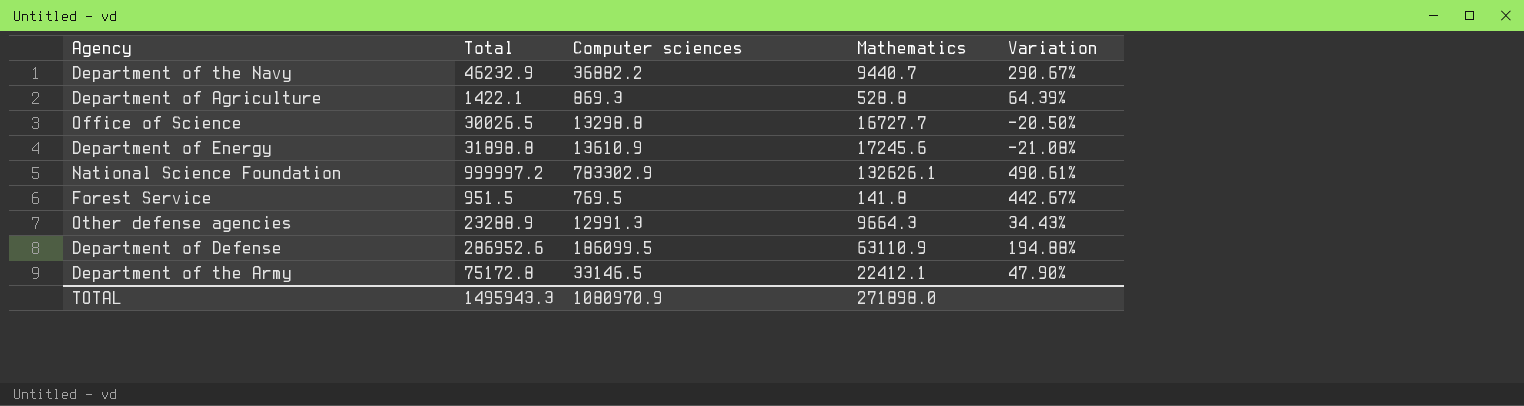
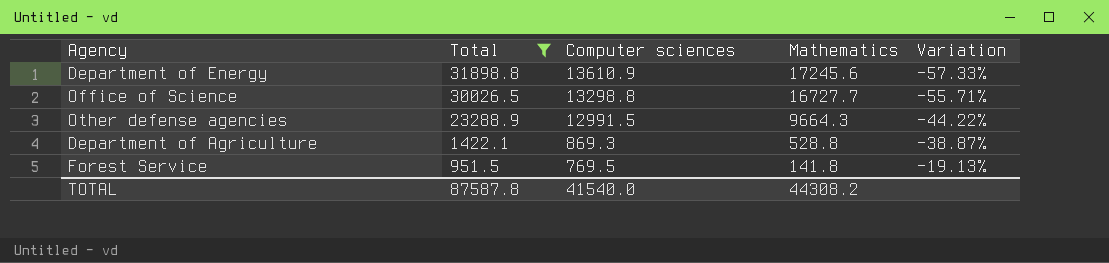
filter: none -> Total <= 31898.8
row order: none -> Total descending
column Variation | formula: ([Computer sciences] - [Mathematics]) / [Mathematics] -> ([Computer sciences] - [Total]) / [Total]
Other defense agencies | Computer sciences: 12991.3 -> 12991.5
TOTAL | Total: 1495943.3 -> 87587.8
TOTAL | Computer sciences: 1080970.9 -> 41540.0
TOTAL | Mathematics: 271898.0 -> 44308.2

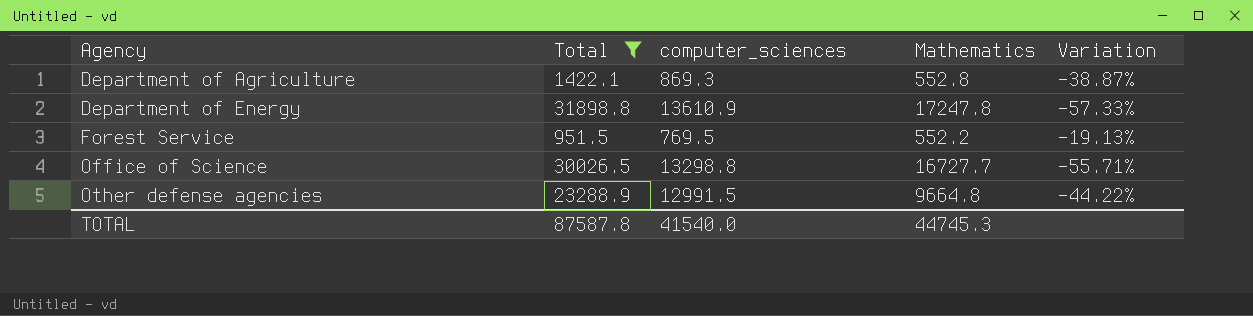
row order: Total descending -> Agency ascending
column name: Computer sciences -> computer_sciences
Department of Agriculture | Mathematics: 528.8 -> 552.8
Department of Energy | Mathematics: 17245.6 -> 17247.8
Forest Service | Mathematics: 141.8 -> 552.2
Other defense agencies | Mathematics: 9664.3 -> 9664.8
TOTAL | Mathematics: 44308.2 -> 44745.3

